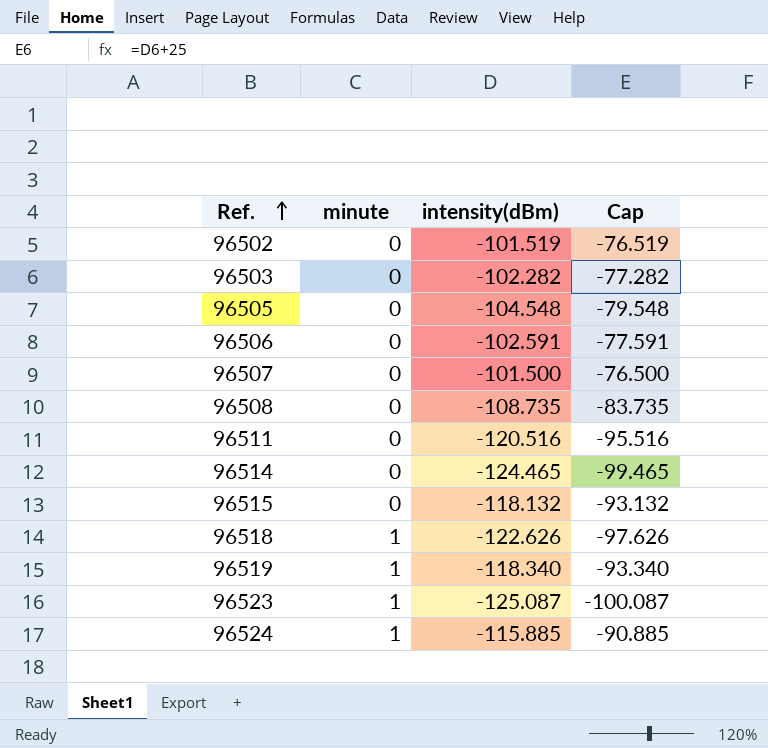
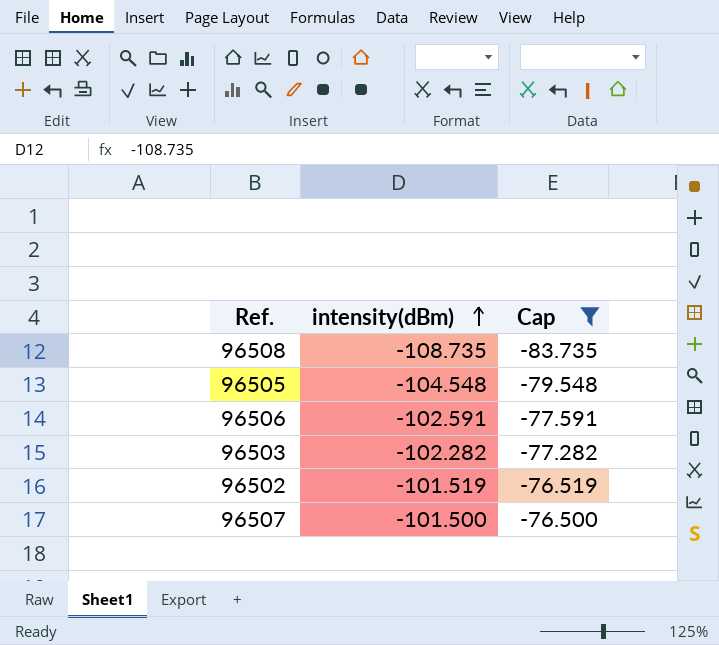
filter: none -> Cap >= -83.735
row order: Ref. ascending -> intensity(dBm) ascending
column minute | position: 2 -> none

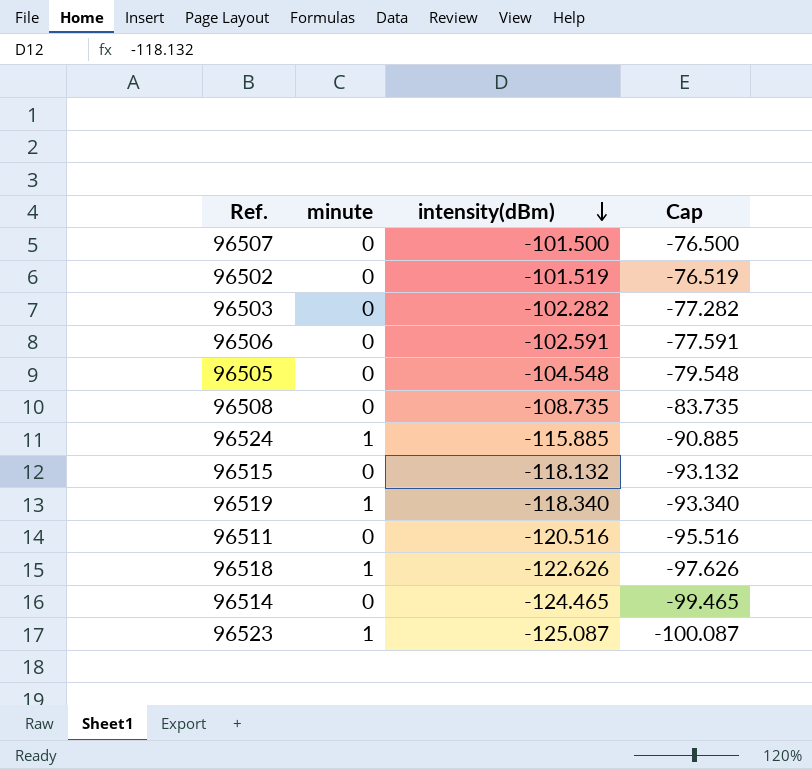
filter: Cap >= -83.735 -> none
row order: intensity(dBm) ascending -> intensity(dBm) descending
column minute | position: none -> 2

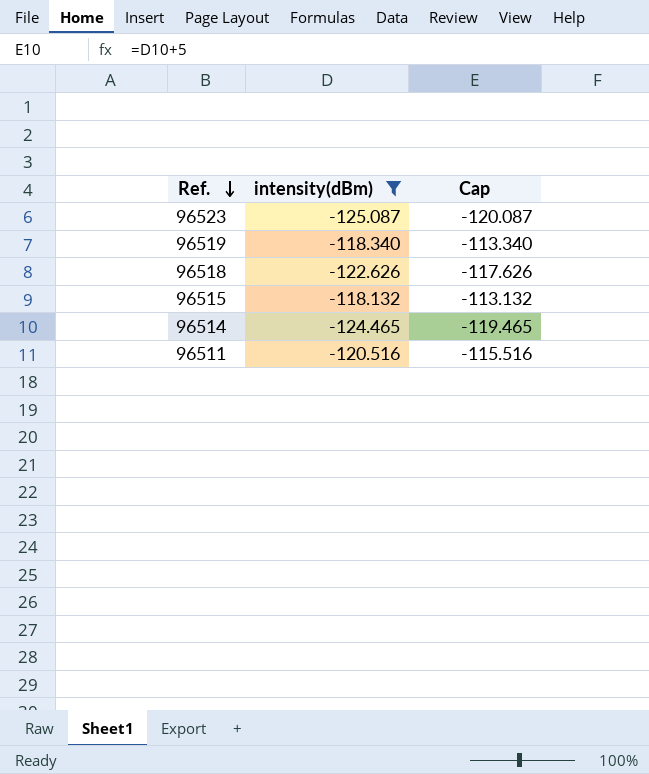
filter: none -> intensity(dBm) <= -118.132
row order: intensity(dBm) descending -> Ref. descending
column minute | position: 2 -> none
column Cap | formula: [intensity(dBm)] + 25 -> [intensity(dBm)] + 5

